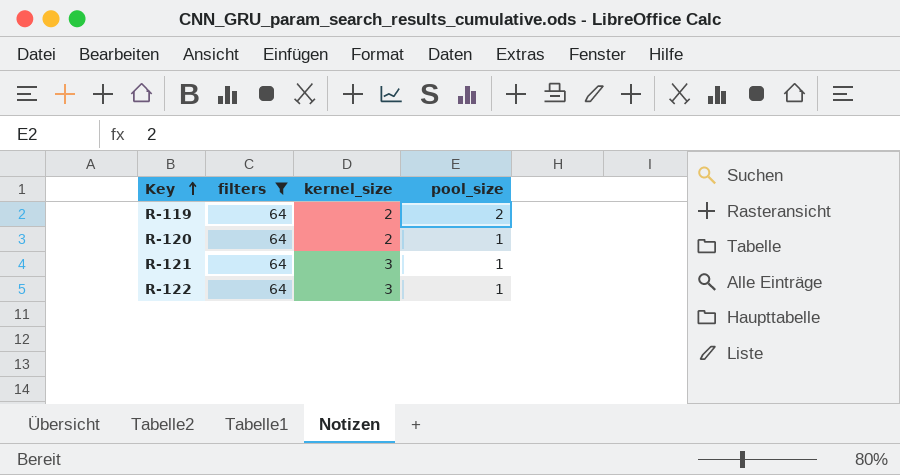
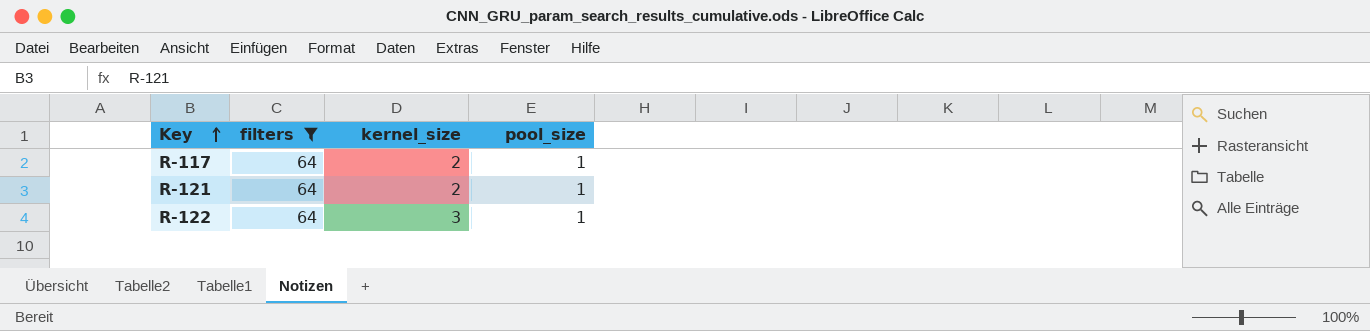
row R-119: 64 | 2 | 2 -> none
row R-120: 64 | 2 | 1 -> none
row R-117: none -> 64 | 2 | 1
R-121 | kernel_size: 3 -> 2

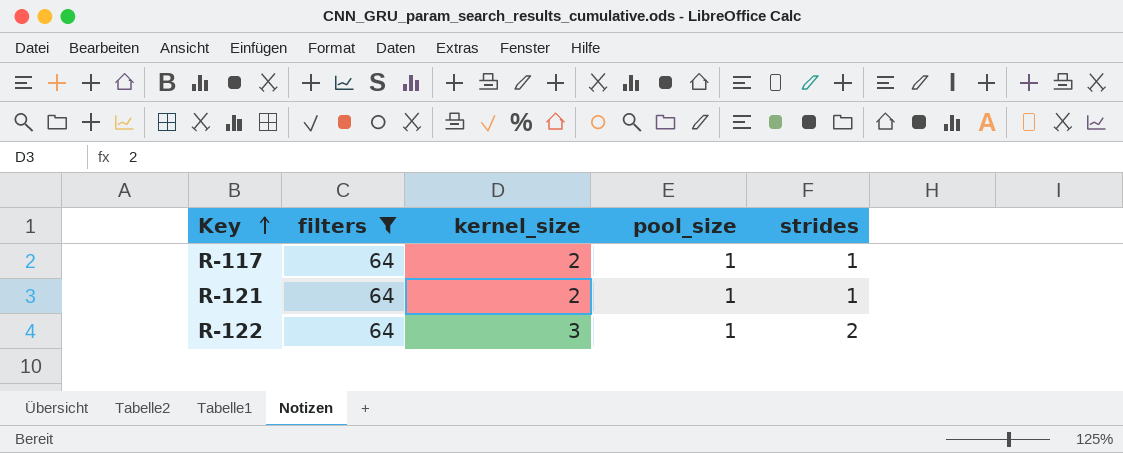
column strides | position: none -> 5

